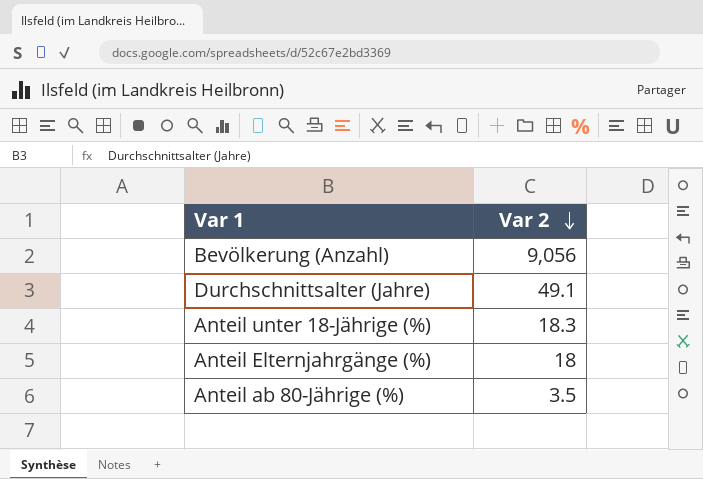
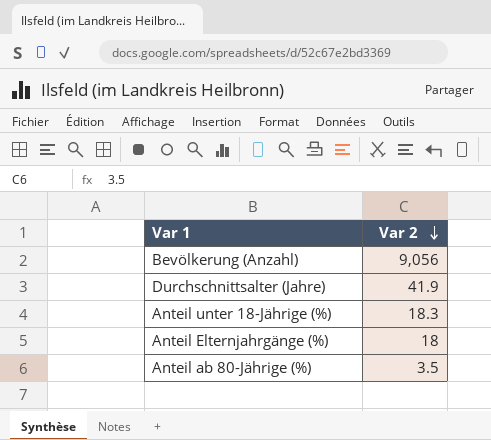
Durchschnittsalter (Jahre) | Var 2: 49.1 -> 41.9

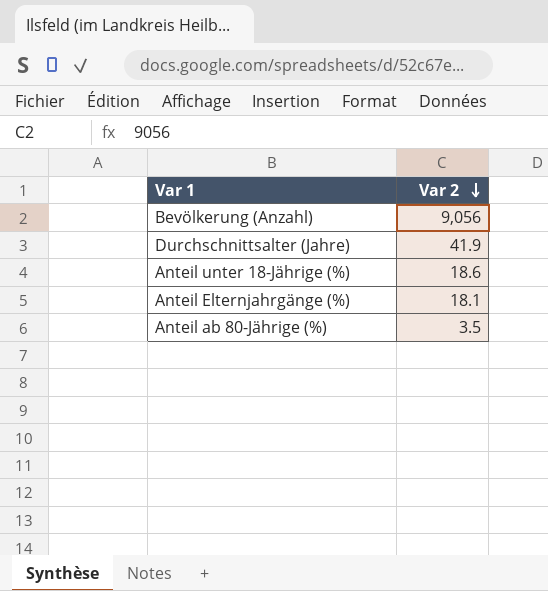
Anteil unter 18-Jährige (%) | Var 2: 18.3 -> 18.6
Anteil Elternjahrgänge (%) | Var 2: 18 -> 18.1

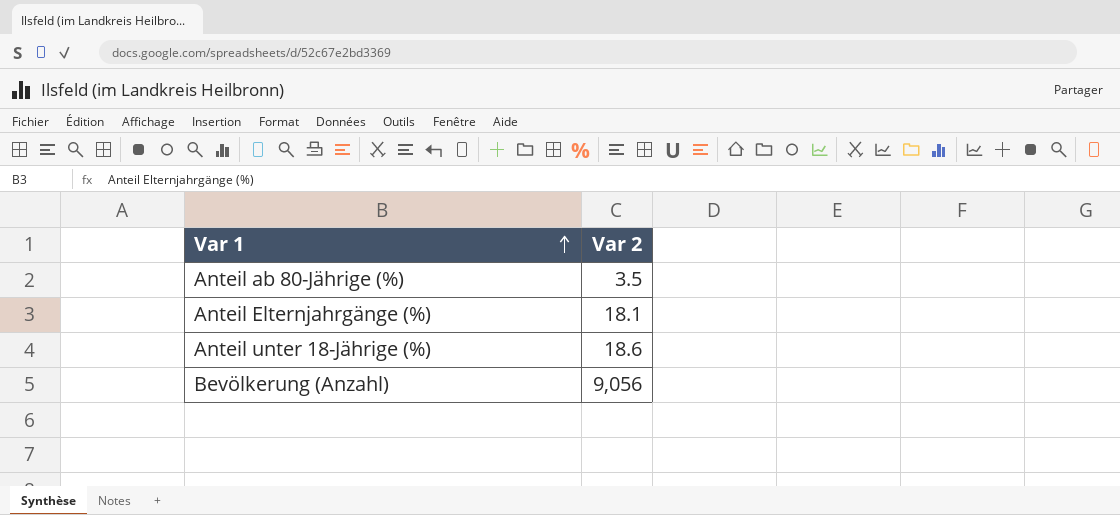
row order: Var 2 descending -> Var 1 ascending
row Durchschnittsalter (Jahre): 41.9 -> none

